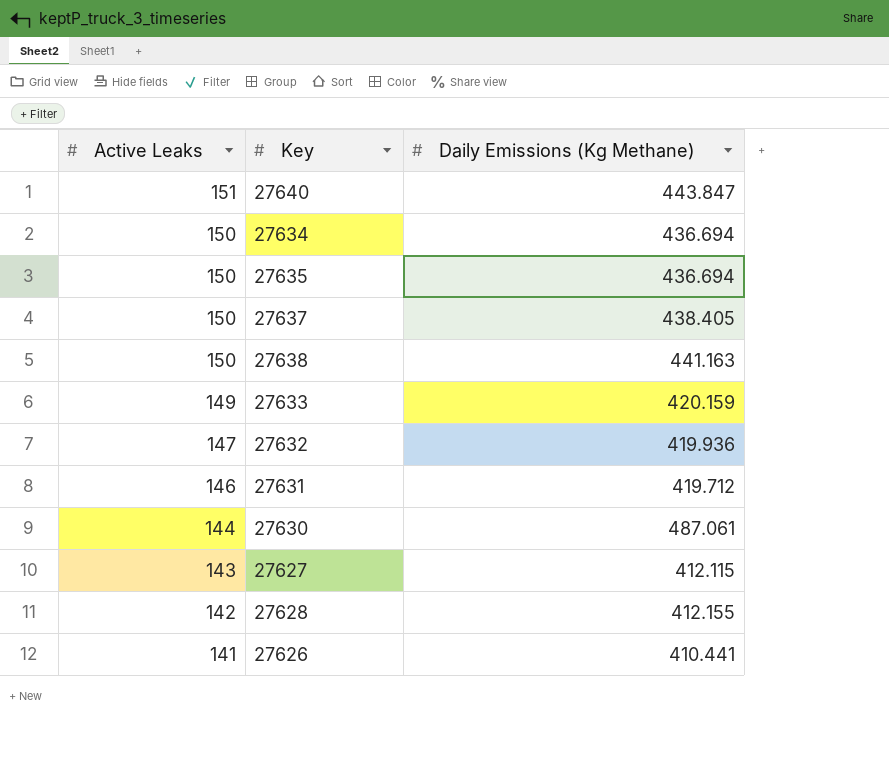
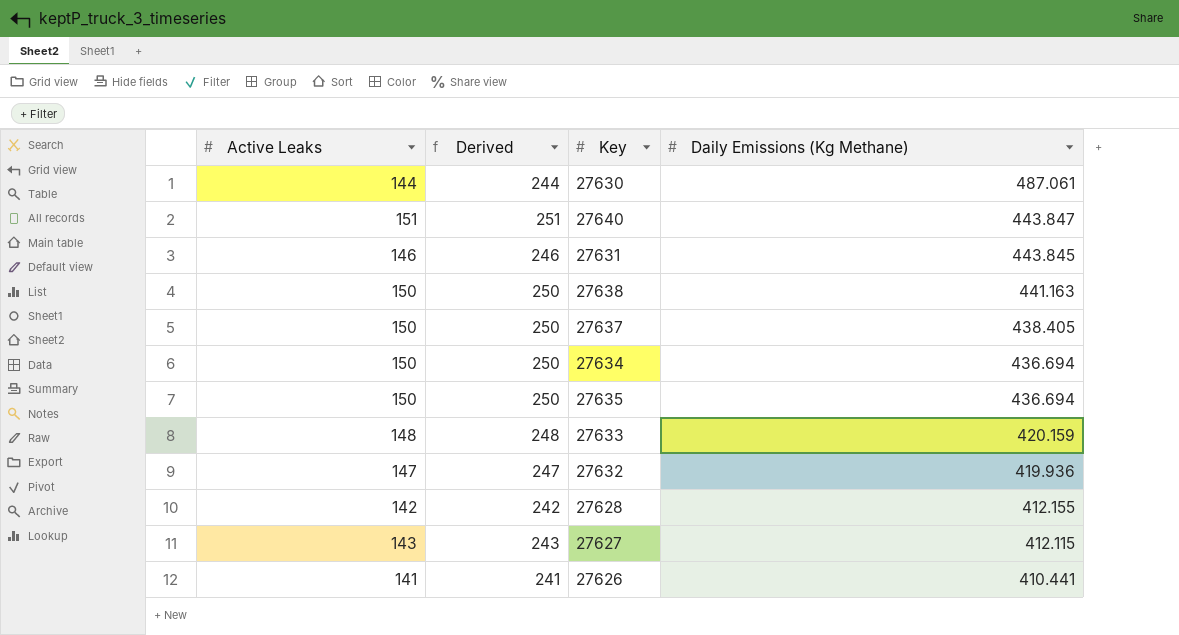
row order: Active Leaks descending -> Daily Emissions (Kg Methane) descending
column Derived | formula: none -> [Active Leaks] + 100
27631 | Daily Emissions (Kg Methane): 419.712 -> 443.845
27633 | Active Leaks: 149 -> 148

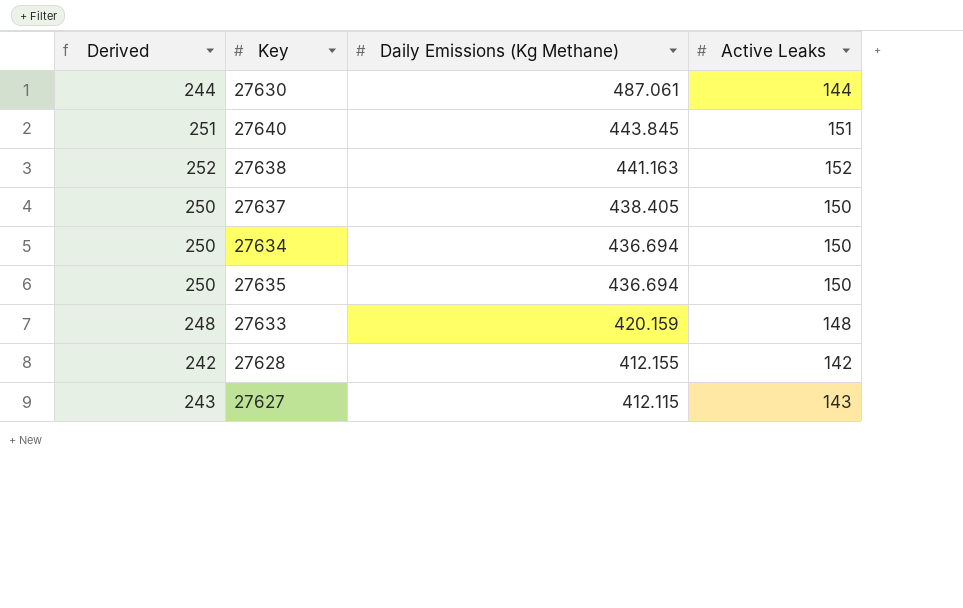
column Active Leaks | position: 1 -> 4
row 27631: 146 | 246 | 443.845 -> none
row 27632: 147 | 247 | 419.936 -> none
row 27626: 141 | 241 | 410.441 -> none
27640 | Daily Emissions (Kg Methane): 443.847 -> 443.845
27638 | Derived: 250 -> 252
27638 | Active Leaks: 150 -> 152

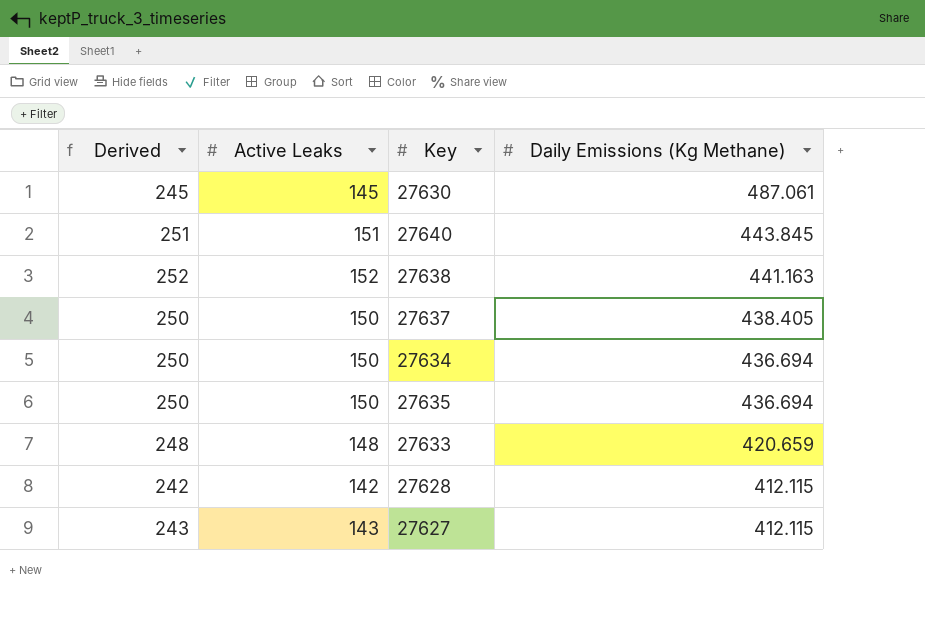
column Active Leaks | position: 4 -> 2
27630 | Derived: 244 -> 245
27630 | Active Leaks: 144 -> 145
27633 | Daily Emissions (Kg Methane): 420.159 -> 420.659
27628 | Daily Emissions (Kg Methane): 412.155 -> 412.115

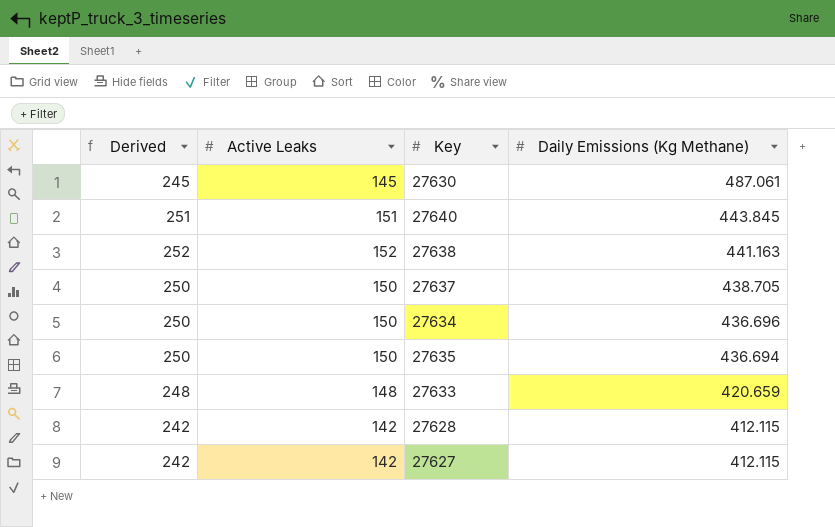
27637 | Daily Emissions (Kg Methane): 438.405 -> 438.705
27634 | Daily Emissions (Kg Methane): 436.694 -> 436.696
27627 | Derived: 243 -> 242
27627 | Active Leaks: 143 -> 142

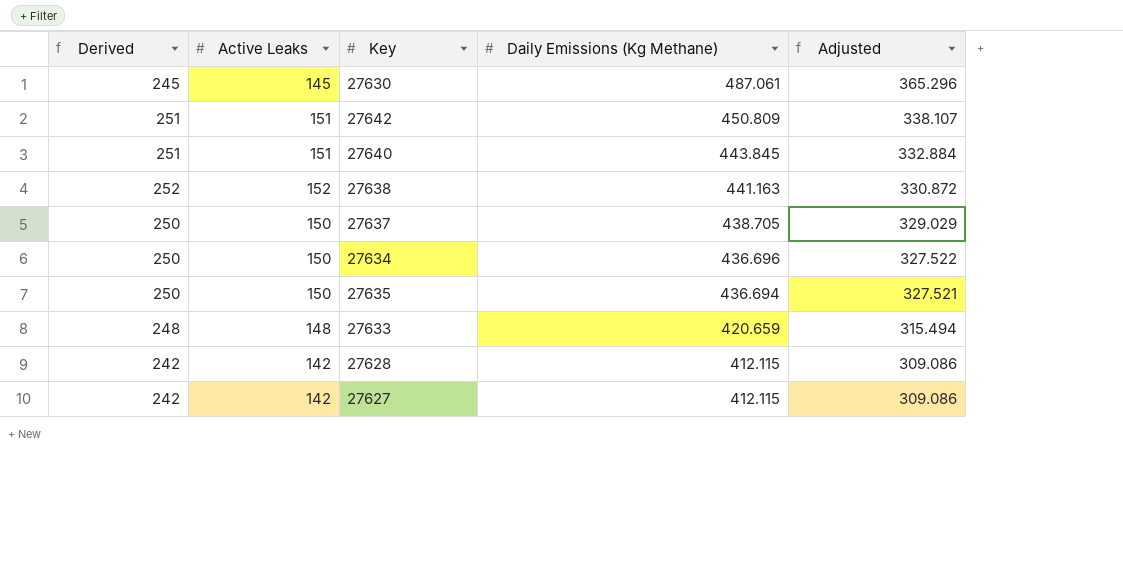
column Adjusted | formula: none -> [Daily Emissions (Kg Methane)] * 0.75
row 27642: none -> 251 | 151 | 450.809 | 338.107

